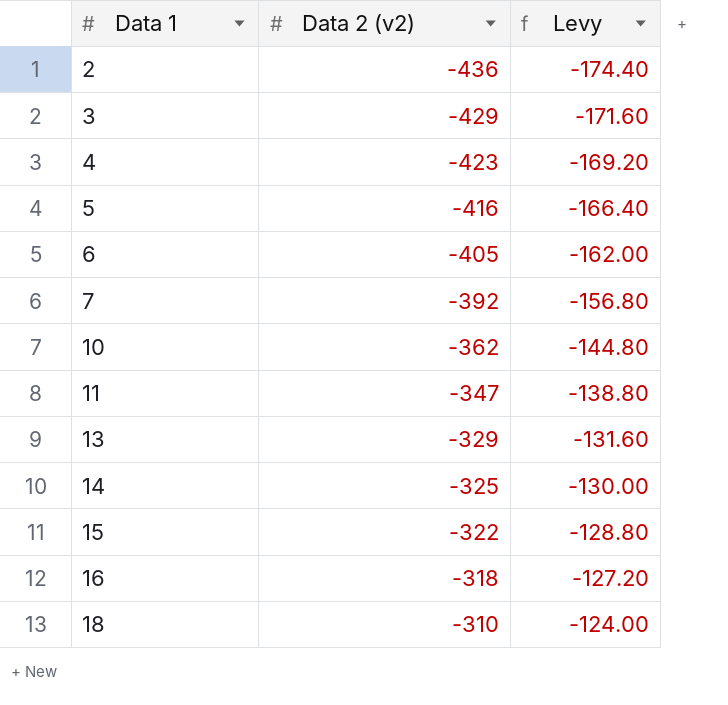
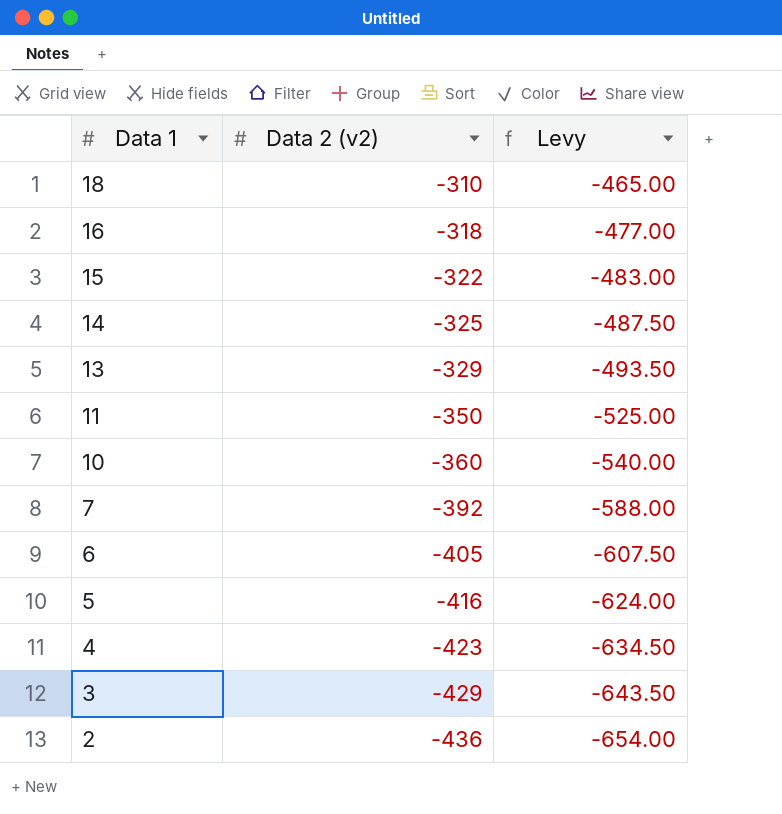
row order: Data 1 ascending -> Data 1 descending
column Levy | formula: [Data 2 (v2)] * 0.4 -> [Data 2 (v2)] * 1.5
11 | Data 2 (v2): -347 -> -350
10 | Data 2 (v2): -362 -> -360

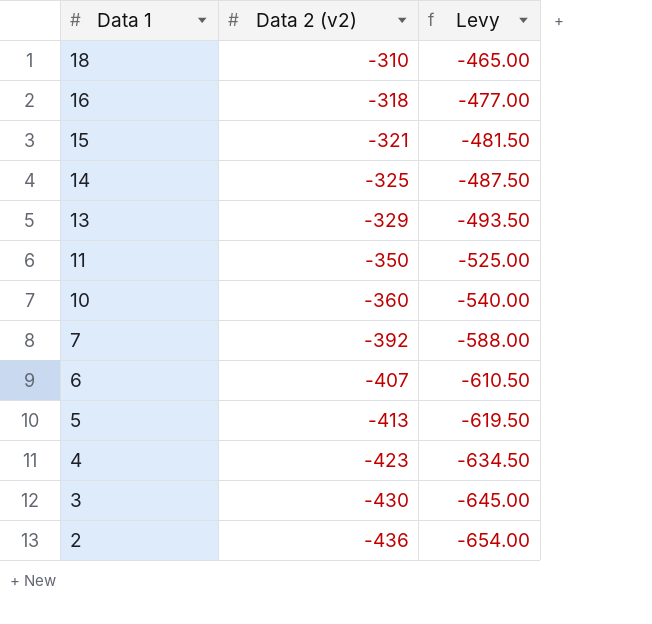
15 | Data 2 (v2): -322 -> -321
15 | Levy: -483.00 -> -481.50
6 | Data 2 (v2): -405 -> -407
6 | Levy: -607.50 -> -610.50
5 | Data 2 (v2): -416 -> -413
5 | Levy: -624.00 -> -619.50
3 | Data 2 (v2): -429 -> -430
3 | Levy: -643.50 -> -645.00

